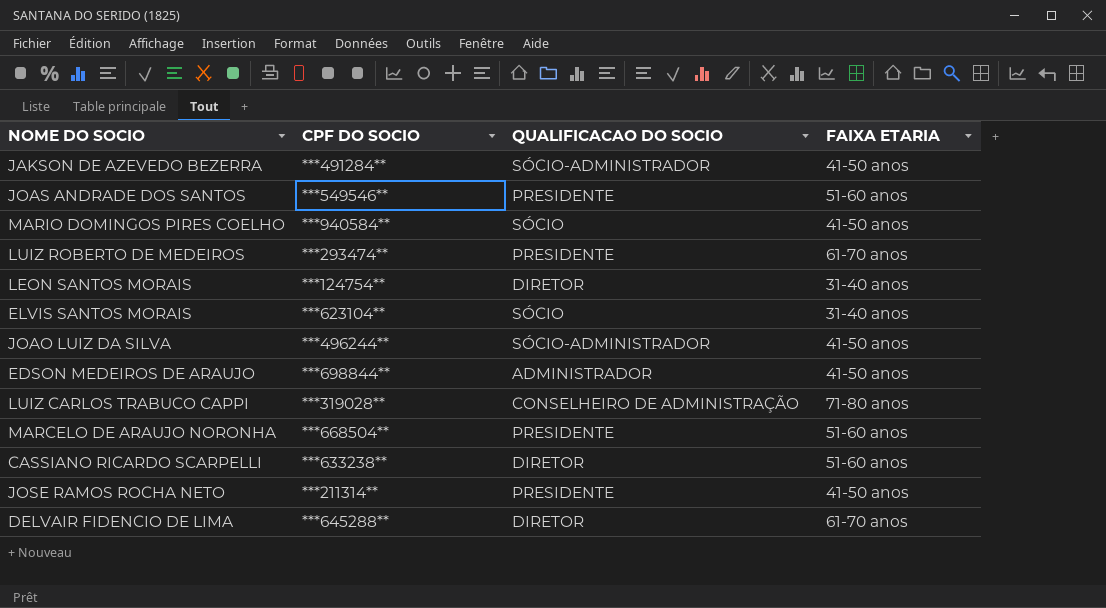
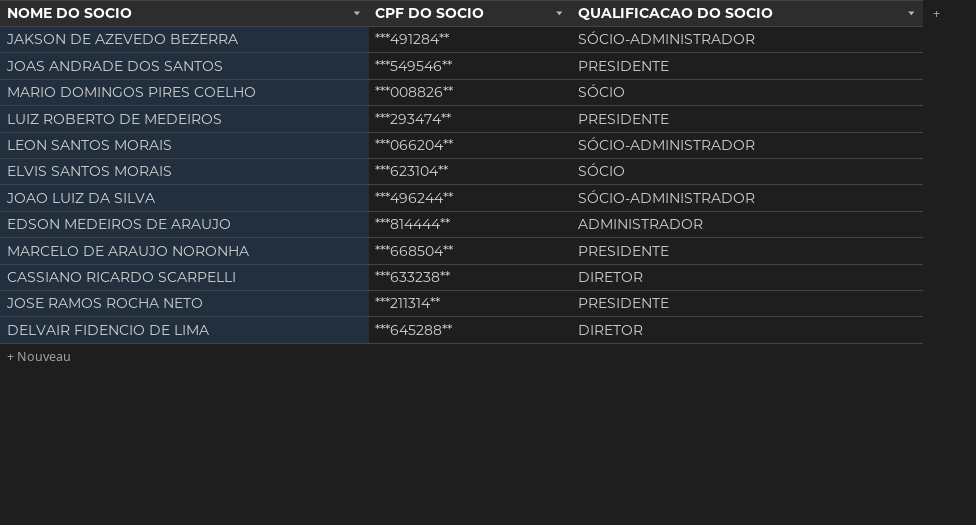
column FAIXA ETARIA | position: 4 -> none
row LUIZ CARLOS TRABUCO CAPPI: ***319028** | CONSELHEIRO DE ADMINISTRAÇÃO | 71-80 anos -> none
MARIO DOMINGOS PIRES COELHO | CPF DO SOCIO: ***940584** -> ***008826**
LEON SANTOS MORAIS | CPF DO SOCIO: ***124754** -> ***066204**
LEON SANTOS MORAIS | QUALIFICACAO DO SOCIO: DIRETOR -> SÓCIO-ADMINISTRADOR
EDSON MEDEIROS DE ARAUJO | CPF DO SOCIO: ***698844** -> ***814444**

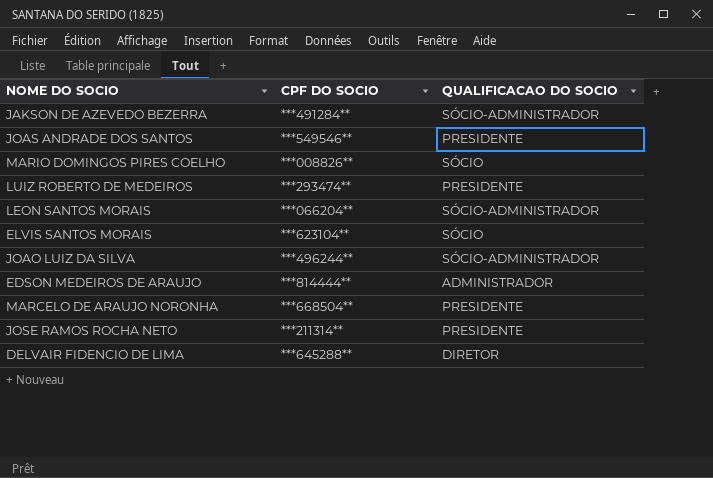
row CASSIANO RICARDO SCARPELLI: ***633238** | DIRETOR -> none

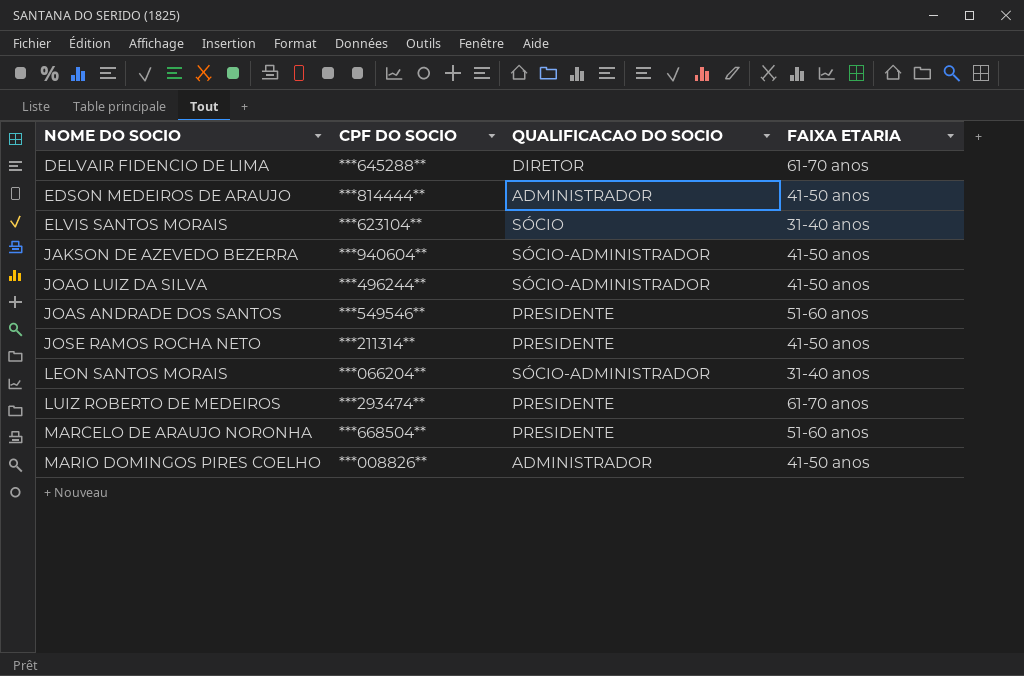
row order: none -> NOME DO SOCIO ascending
column FAIXA ETARIA | position: none -> 4
JAKSON DE AZEVEDO BEZERRA | CPF DO SOCIO: ***491284** -> ***940604**
MARIO DOMINGOS PIRES COELHO | QUALIFICACAO DO SOCIO: SÓCIO -> ADMINISTRADOR

